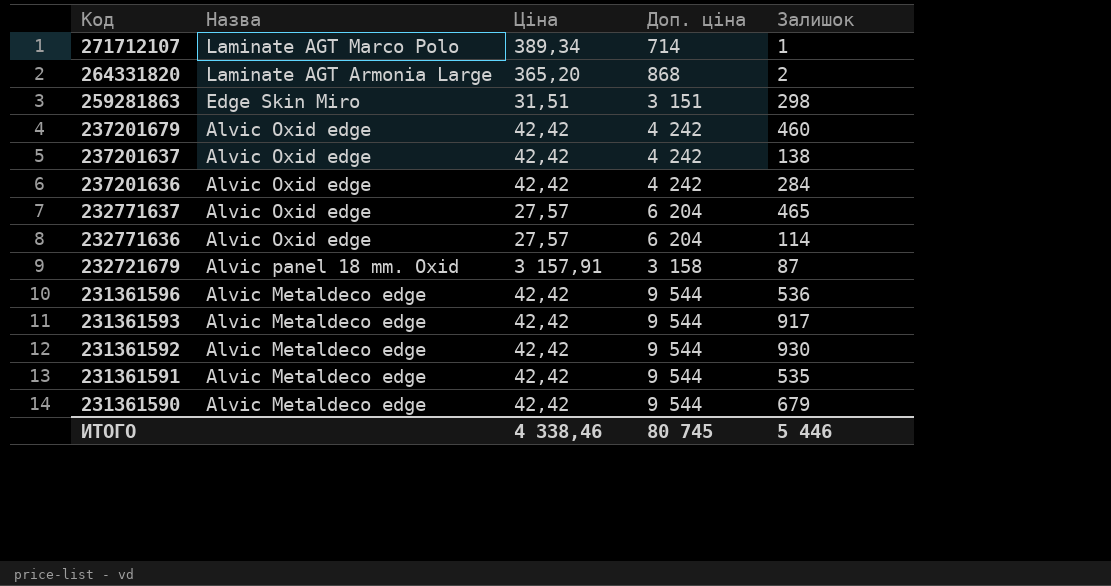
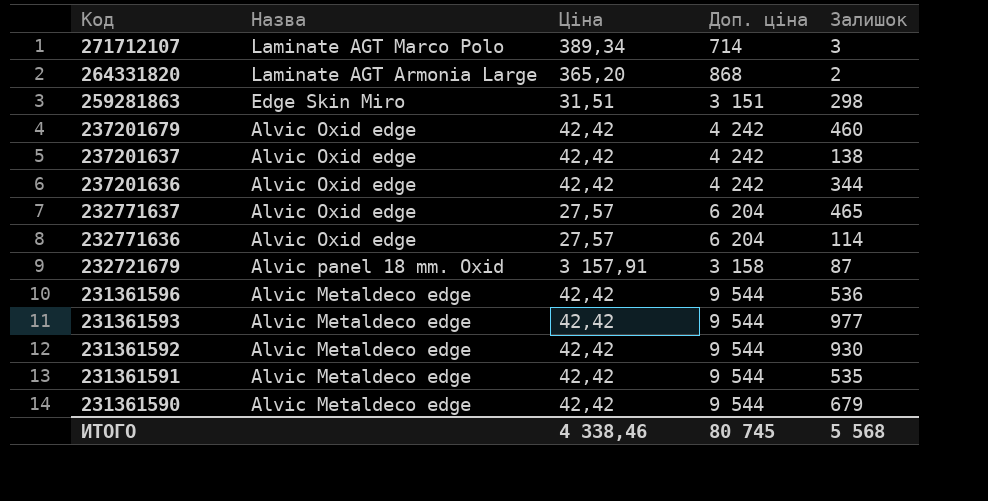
271712107 | Залишок: 1 -> 3
237201636 | Залишок: 284 -> 344
231361593 | Залишок: 917 -> 977
ИТОГО | Залишок: 5 446 -> 5 568

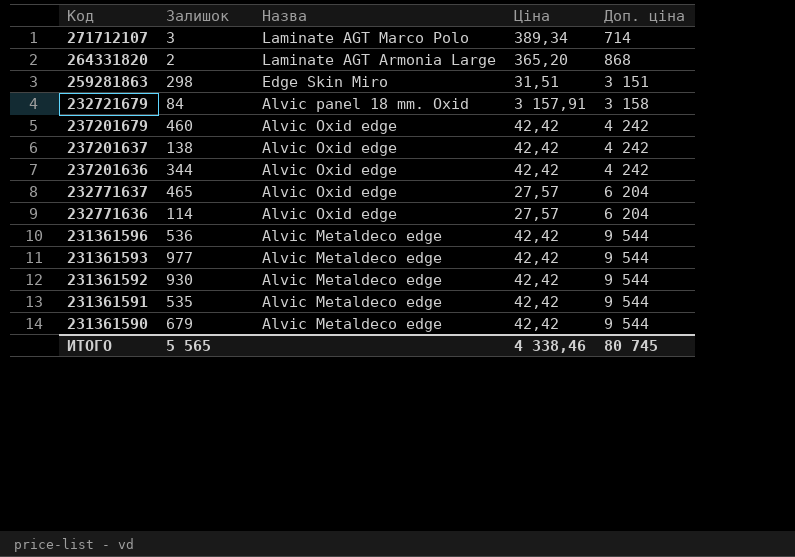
row order: Код descending -> Назва descending
column Залишок | position: 5 -> 2
232721679 | Залишок: 87 -> 84
ИТОГО | Залишок: 5 568 -> 5 565

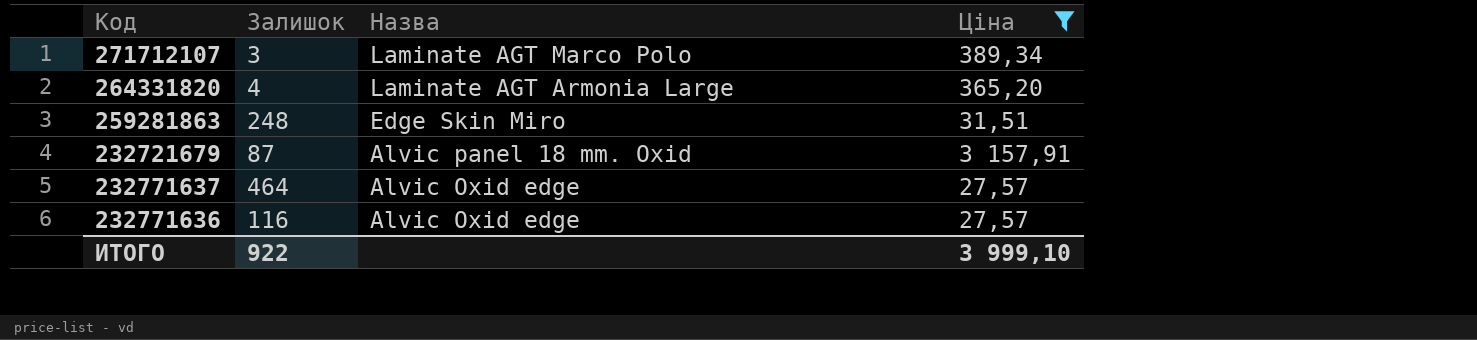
filter: none -> Ціна != 42,42
column Доп. ціна | position: 5 -> none
264331820 | Залишок: 2 -> 4
259281863 | Залишок: 298 -> 248
232721679 | Залишок: 84 -> 87
232771637 | Залишок: 465 -> 464
232771636 | Залишок: 114 -> 116
ИТОГО | Залишок: 5 565 -> 922
ИТОГО | Ціна: 4 338,46 -> 3 999,10

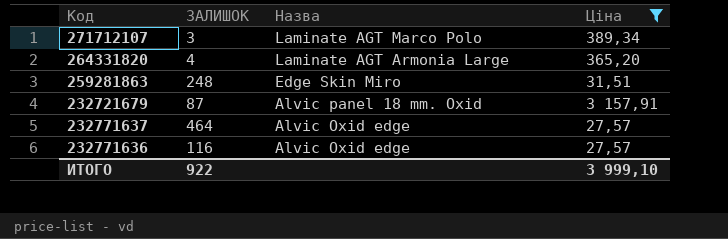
column name: Залишок -> ЗАЛИШОК

